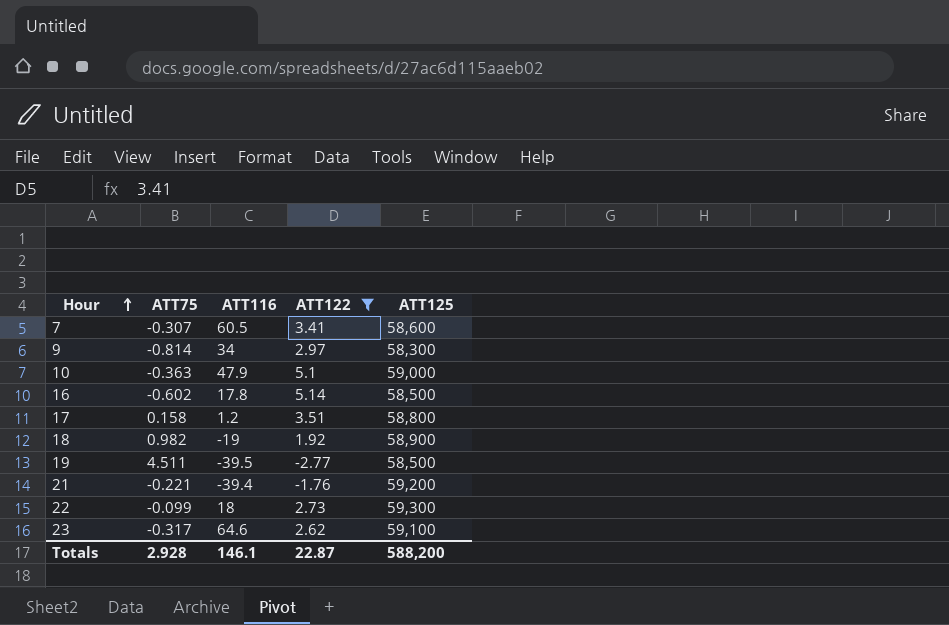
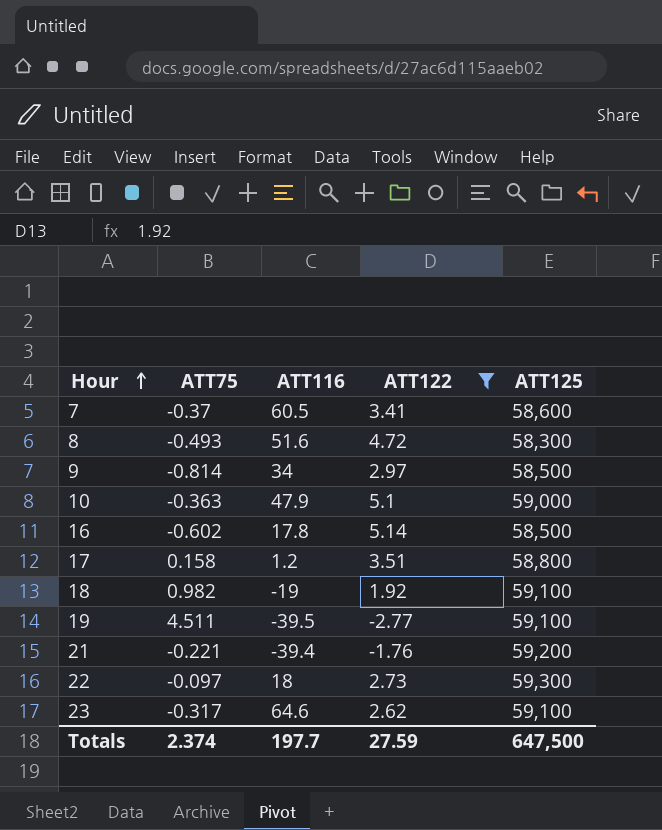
7 | ATT75: -0.307 -> -0.37
row 8: none -> -0.493 | 51.6 | 4.72 | 58,300
9 | ATT125: 58,300 -> 58,500
18 | ATT125: 58,900 -> 59,100
19 | ATT125: 58,500 -> 59,100
22 | ATT75: -0.099 -> -0.097
Totals | ATT75: 2.928 -> 2.374
Totals | ATT116: 146.1 -> 197.7
Totals | ATT122: 22.87 -> 27.59
Totals | ATT125: 588,200 -> 647,500

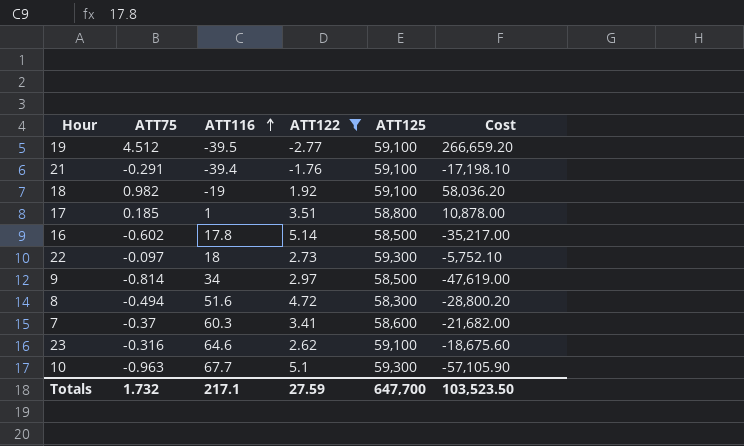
row order: Hour ascending -> ATT116 ascending
column Cost | formula: none -> [ATT75] * [ATT125]
19 | ATT75: 4.511 -> 4.512
21 | ATT75: -0.221 -> -0.291
21 | ATT125: 59,200 -> 59,100
17 | ATT75: 0.158 -> 0.185
17 | ATT116: 1.2 -> 1
8 | ATT75: -0.493 -> -0.494
7 | ATT116: 60.5 -> 60.3
23 | ATT75: -0.317 -> -0.316
10 | ATT75: -0.363 -> -0.963
10 | ATT116: 47.9 -> 67.7
10 | ATT125: 59,000 -> 59,300
Totals | ATT75: 2.374 -> 1.732
Totals | ATT116: 197.7 -> 217.1
Totals | ATT125: 647,500 -> 647,700

